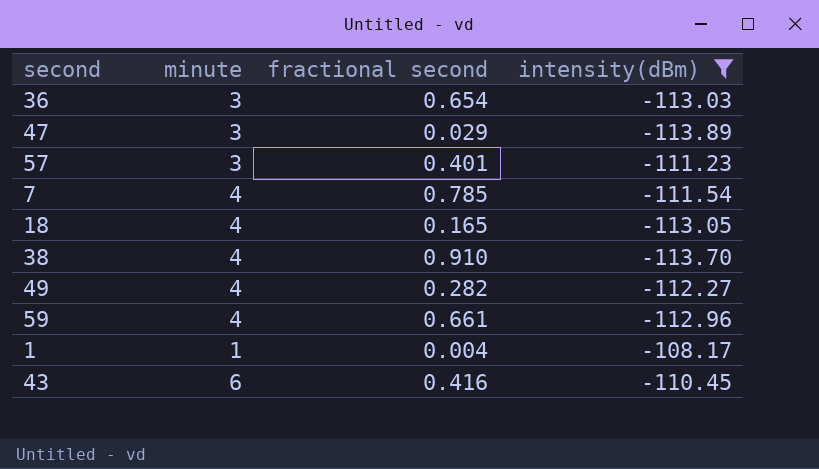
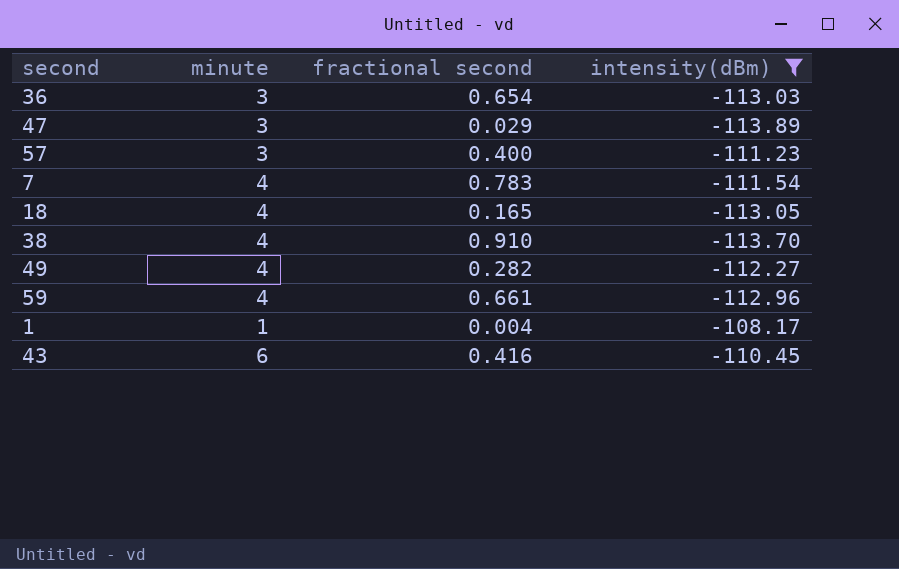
57 | fractional second: 0.401 -> 0.400
7 | fractional second: 0.785 -> 0.783

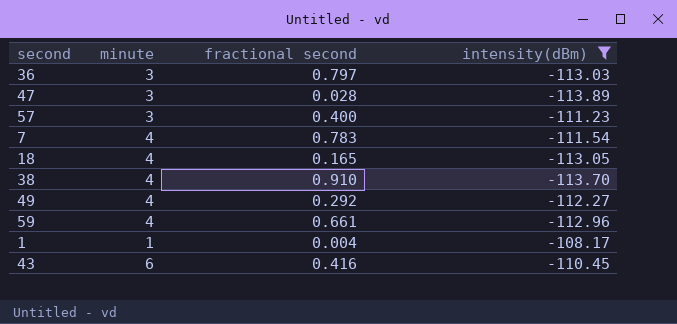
36 | fractional second: 0.654 -> 0.797
47 | fractional second: 0.029 -> 0.028
49 | fractional second: 0.282 -> 0.292

